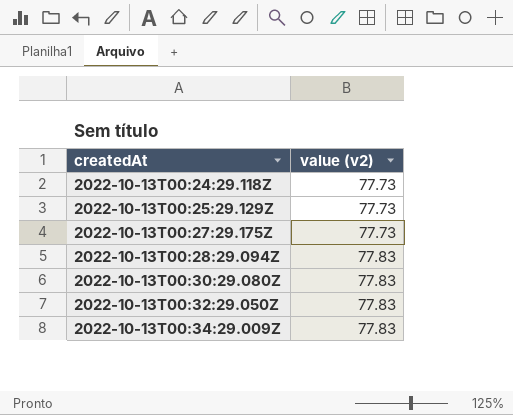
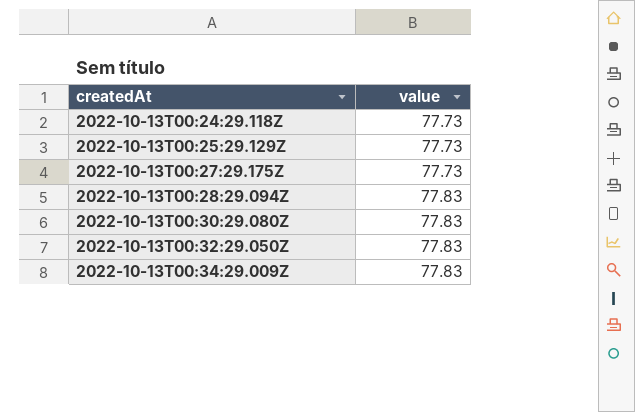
column name: value (v2) -> value

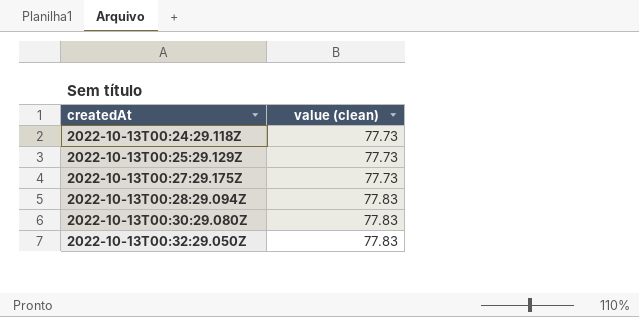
column name: value -> value (clean)
row 2022-10-13T00:34:29.009Z: 77.83 -> none

